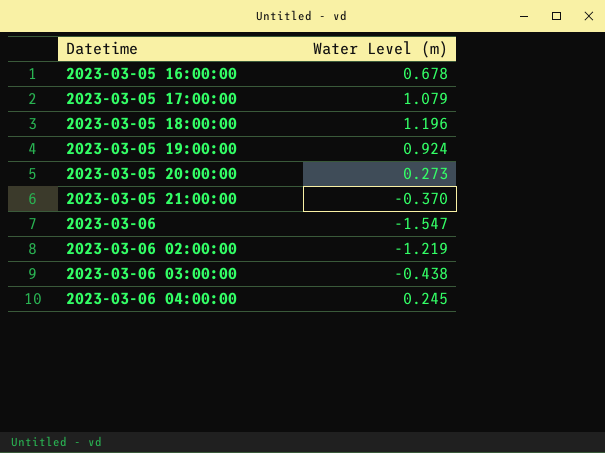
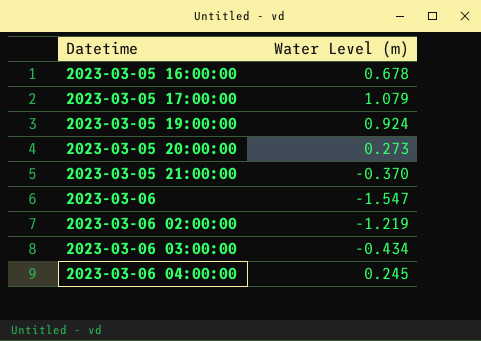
row 2023-03-05 18:00:00: 1.196 -> none
2023-03-06 03:00:00 | Water Level (m): -0.438 -> -0.434

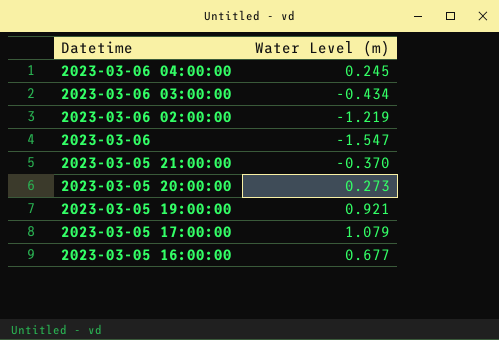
row order: Datetime ascending -> Datetime descending
2023-03-05 19:00:00 | Water Level (m): 0.924 -> 0.921
2023-03-05 16:00:00 | Water Level (m): 0.678 -> 0.677

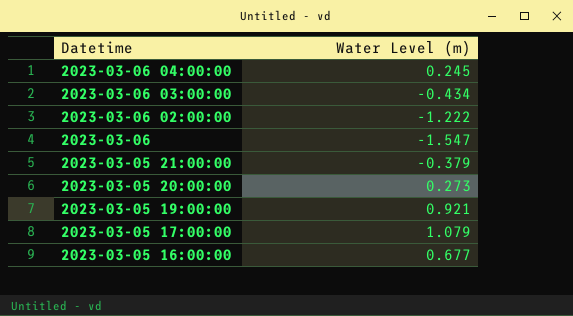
2023-03-06 02:00:00 | Water Level (m): -1.219 -> -1.222
2023-03-05 21:00:00 | Water Level (m): -0.370 -> -0.379

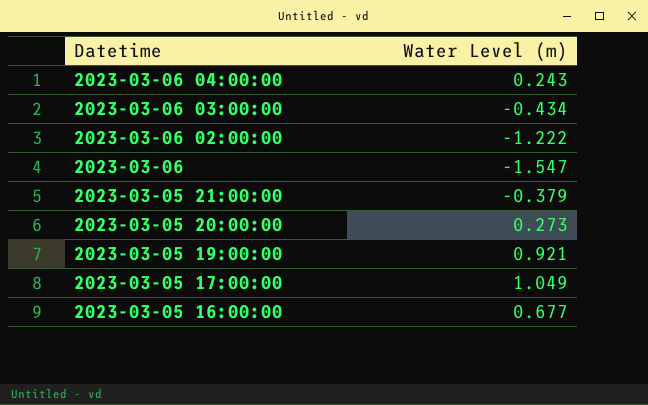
2023-03-06 04:00:00 | Water Level (m): 0.245 -> 0.243
2023-03-05 17:00:00 | Water Level (m): 1.079 -> 1.049

